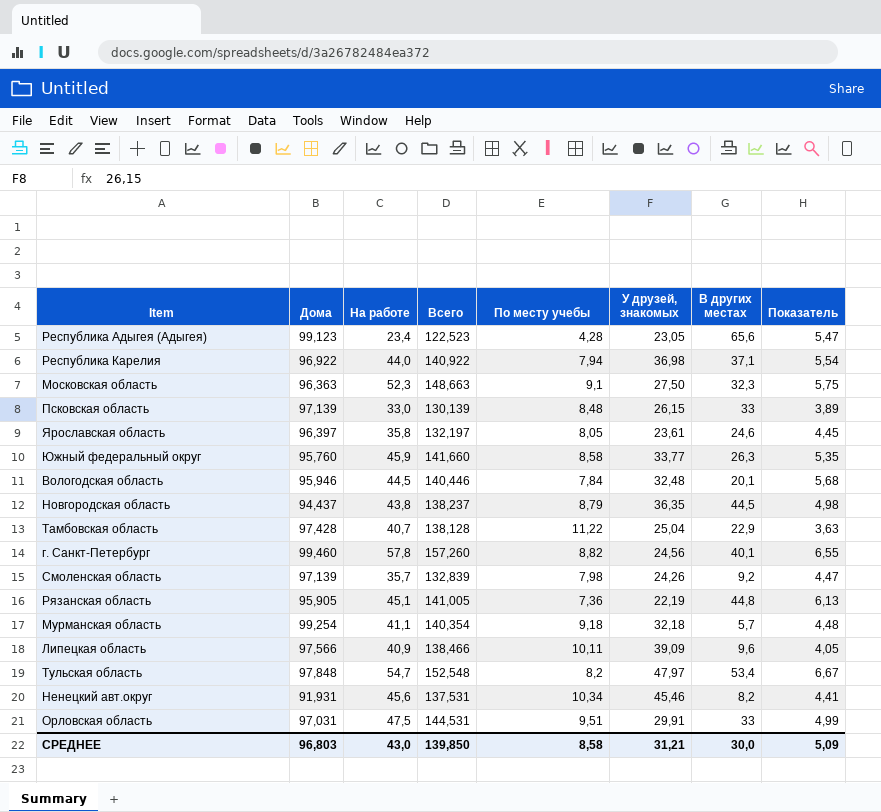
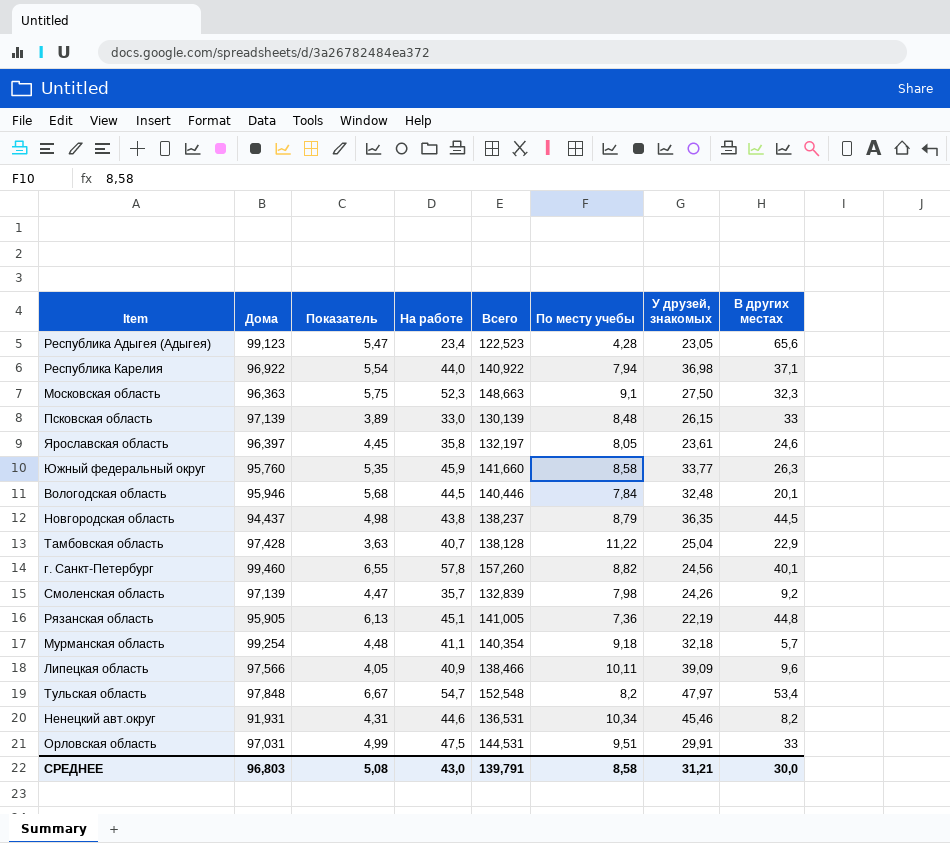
column Показатель | position: 8 -> 3
Ненецкий авт.округ | Показатель: 4,41 -> 4,31
Ненецкий авт.округ | На работе: 45,6 -> 44,6
Ненецкий авт.округ | Всего: 137,531 -> 136,531
СРЕДНЕЕ | Показатель: 5,09 -> 5,08
СРЕДНЕЕ | Всего: 139,850 -> 139,791

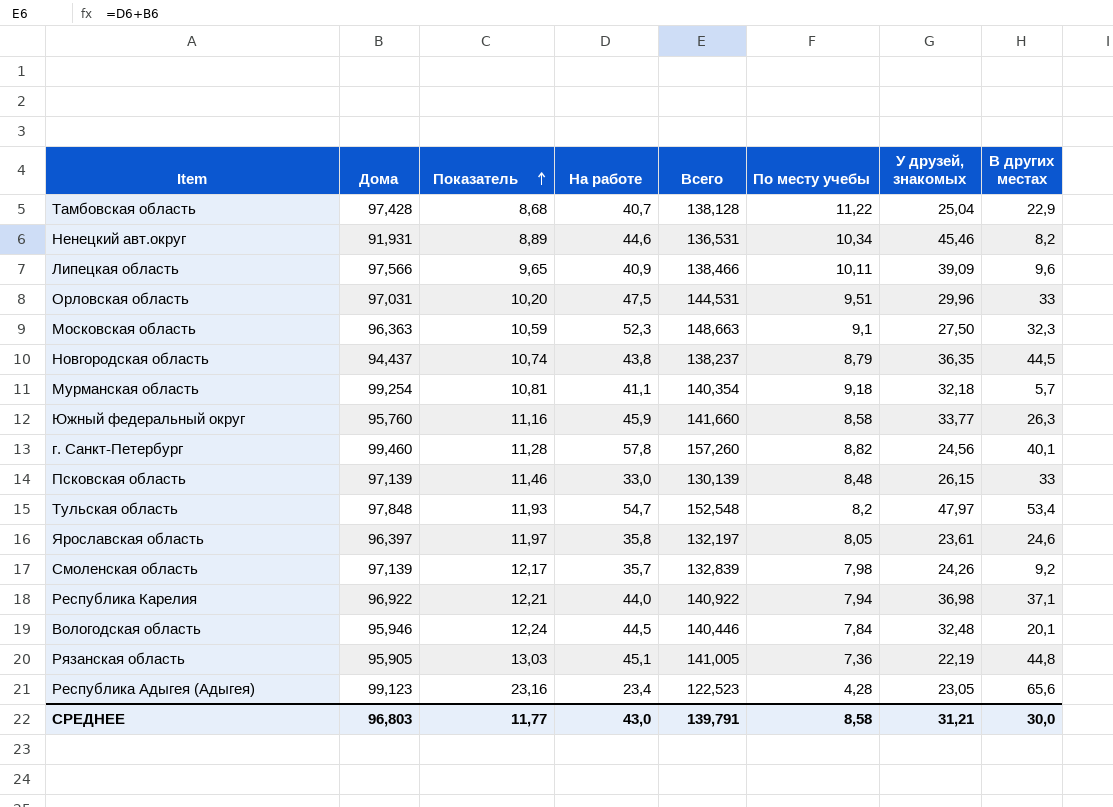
row order: none -> Показатель ascending
column Показатель | formula: [На работе] / [По месту учебы] -> [Дома] / [По месту учебы]
Орловская область | У друзей, знакомых: 29,91 -> 29,96
СРЕДНЕЕ | Показатель: 5,08 -> 11,77

